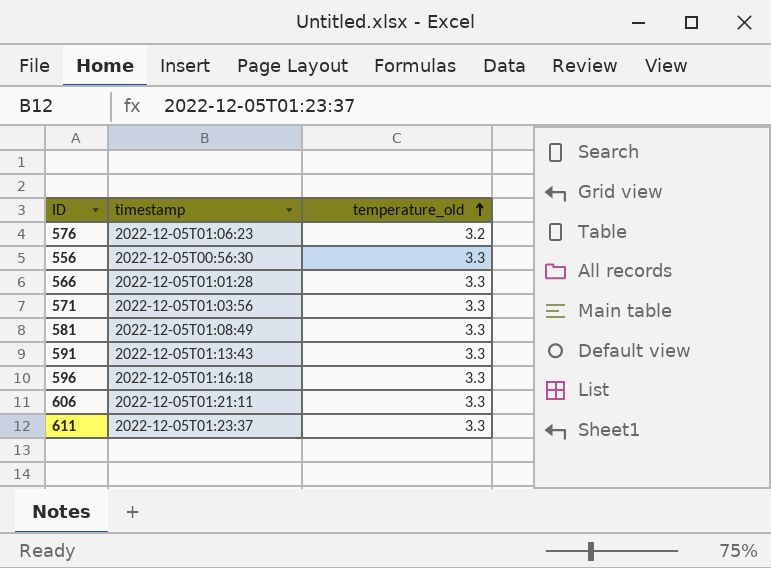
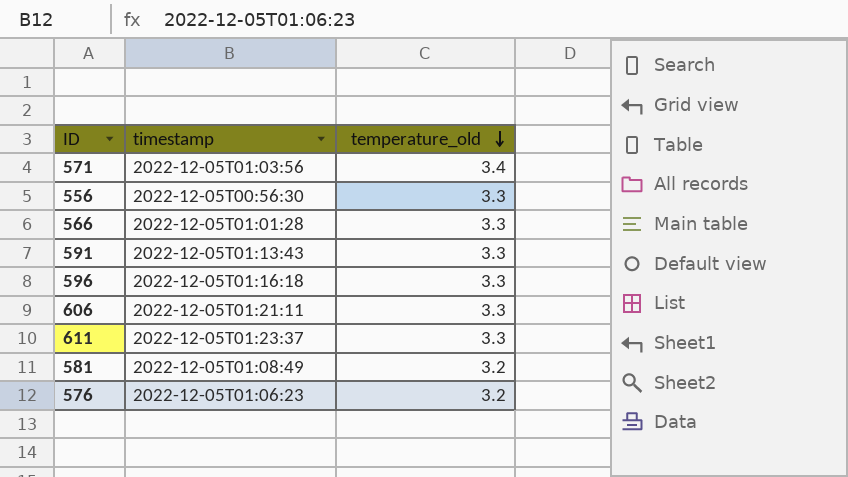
row order: temperature_old ascending -> temperature_old descending
571 | temperature_old: 3.3 -> 3.4
581 | temperature_old: 3.3 -> 3.2

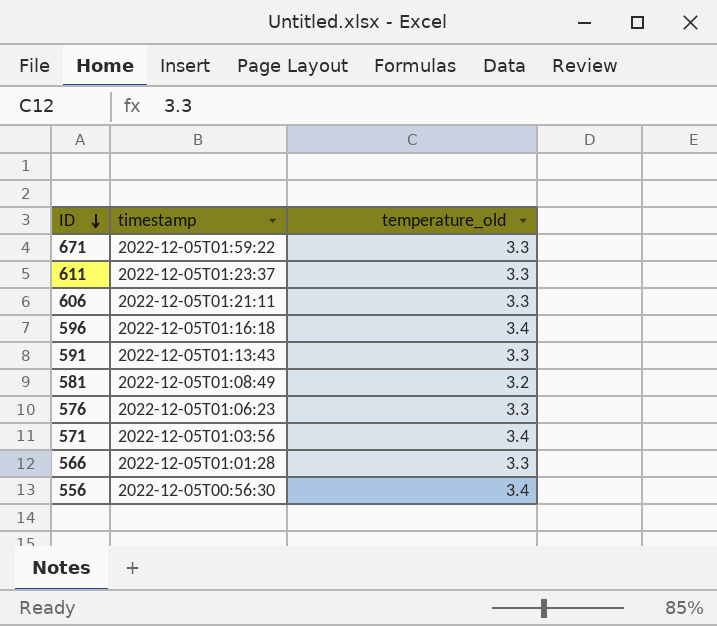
row order: temperature_old descending -> ID descending
row 671: none -> 2022-12-05T01:59:22 | 3.3
596 | temperature_old: 3.3 -> 3.4
576 | temperature_old: 3.2 -> 3.3
556 | temperature_old: 3.3 -> 3.4

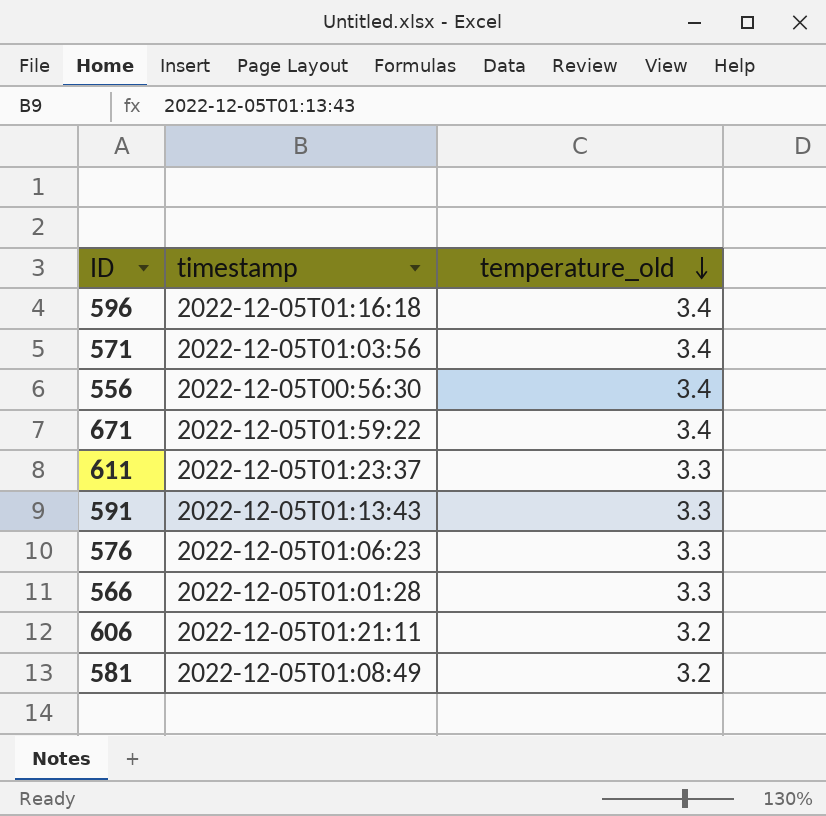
row order: ID descending -> temperature_old descending
671 | temperature_old: 3.3 -> 3.4
606 | temperature_old: 3.3 -> 3.2

